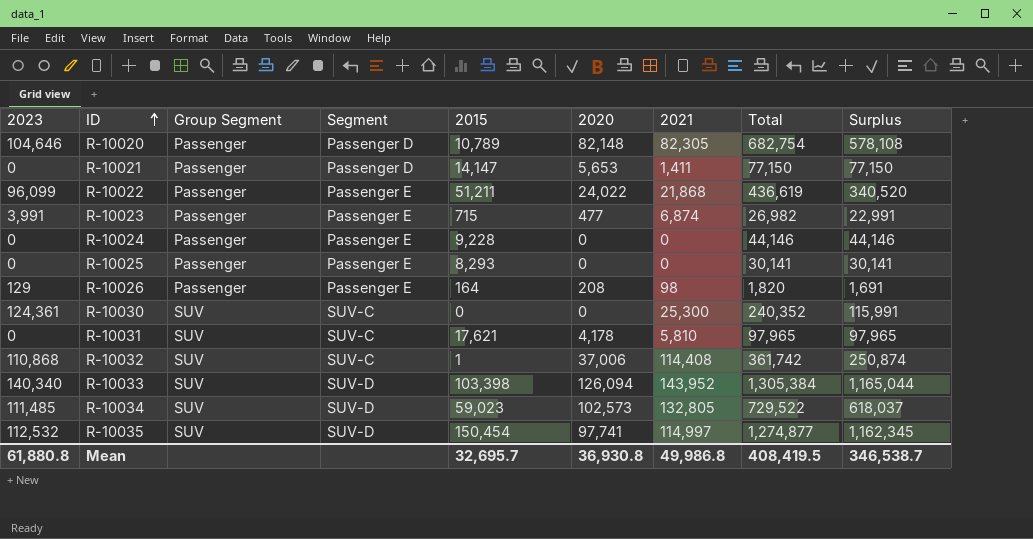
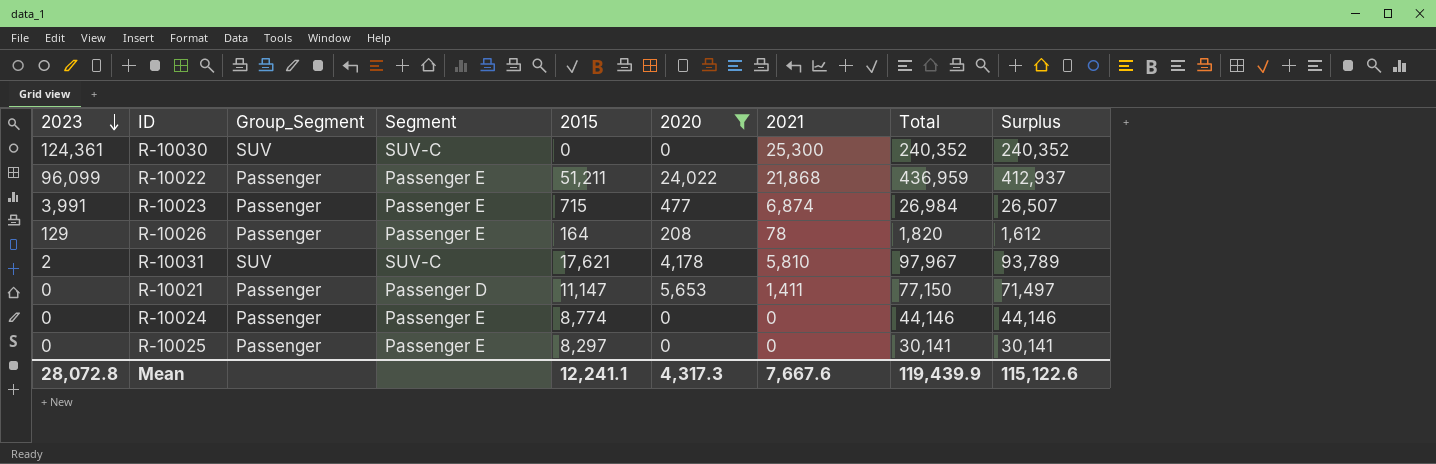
filter: none -> 2020 <= 24,022
row order: ID ascending -> 2023 descending
column name: Group Segment -> Group_Segment
column Surplus | formula: [Total] - [2023] -> [Total] - [2020]
R-10022 | Total: 436,619 -> 436,959
R-10023 | Total: 26,982 -> 26,984
R-10026 | 2021: 98 -> 78
R-10031 | 2023: 0 -> 2
R-10031 | Total: 97,965 -> 97,967
R-10021 | 2015: 14,147 -> 11,147
R-10024 | 2015: 9,228 -> 8,774
R-10025 | 2015: 8,293 -> 8,297
Mean | 2023: 61,880.8 -> 28,072.8
Mean | 2015: 32,695.7 -> 12,241.1
Mean | 2020: 36,930.8 -> 4,317.3
Mean | 2021: 49,986.8 -> 7,667.6
Mean | Total: 408,419.5 -> 119,439.9
Mean | Surplus: 346,538.7 -> 115,122.6

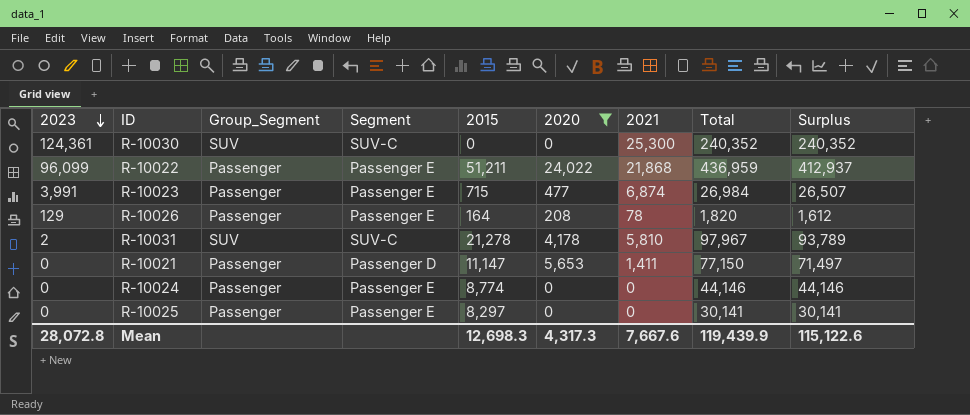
R-10031 | 2015: 17,621 -> 21,278
Mean | 2015: 12,241.1 -> 12,698.3

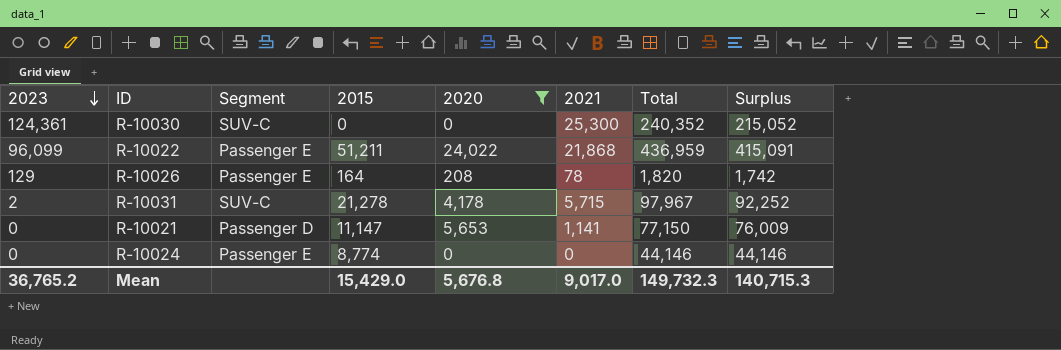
column Group_Segment | position: 3 -> none
column Surplus | formula: [Total] - [2020] -> [Total] - [2021]
row R-10023: 3,991 | Passenger | Passenger E | 715 | 477 | 6,874 | 26,984 | 26,507 -> none
row R-10025: 0 | Passenger | Passenger E | 8,297 | 0 | 0 | 30,141 | 30,141 -> none
R-10031 | 2021: 5,810 -> 5,715
R-10021 | 2021: 1,411 -> 1,141
Mean | 2023: 28,072.8 -> 36,765.2
Mean | 2015: 12,698.3 -> 15,429.0
Mean | 2020: 4,317.3 -> 5,676.8
Mean | 2021: 7,667.6 -> 9,017.0
Mean | Total: 119,439.9 -> 149,732.3
Mean | Surplus: 115,122.6 -> 140,715.3

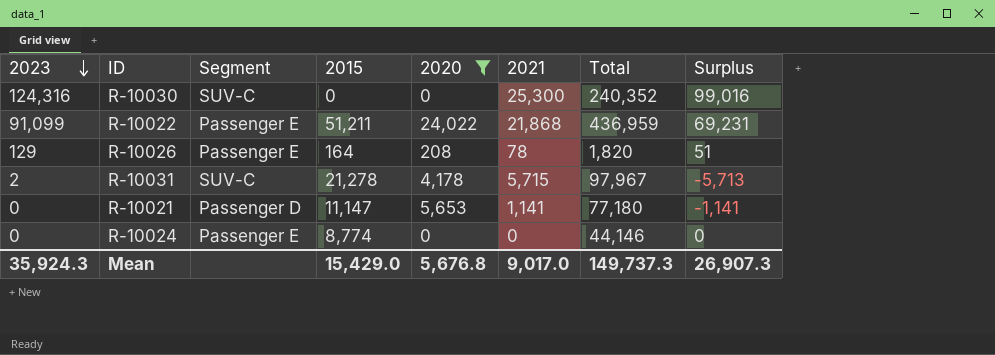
column Surplus | formula: [Total] - [2021] -> [2023] - [2021]
R-10030 | 2023: 124,361 -> 124,316
R-10022 | 2023: 96,099 -> 91,099
R-10021 | Total: 77,150 -> 77,180
Mean | 2023: 36,765.2 -> 35,924.3
Mean | Total: 149,732.3 -> 149,737.3
Mean | Surplus: 140,715.3 -> 26,907.3

